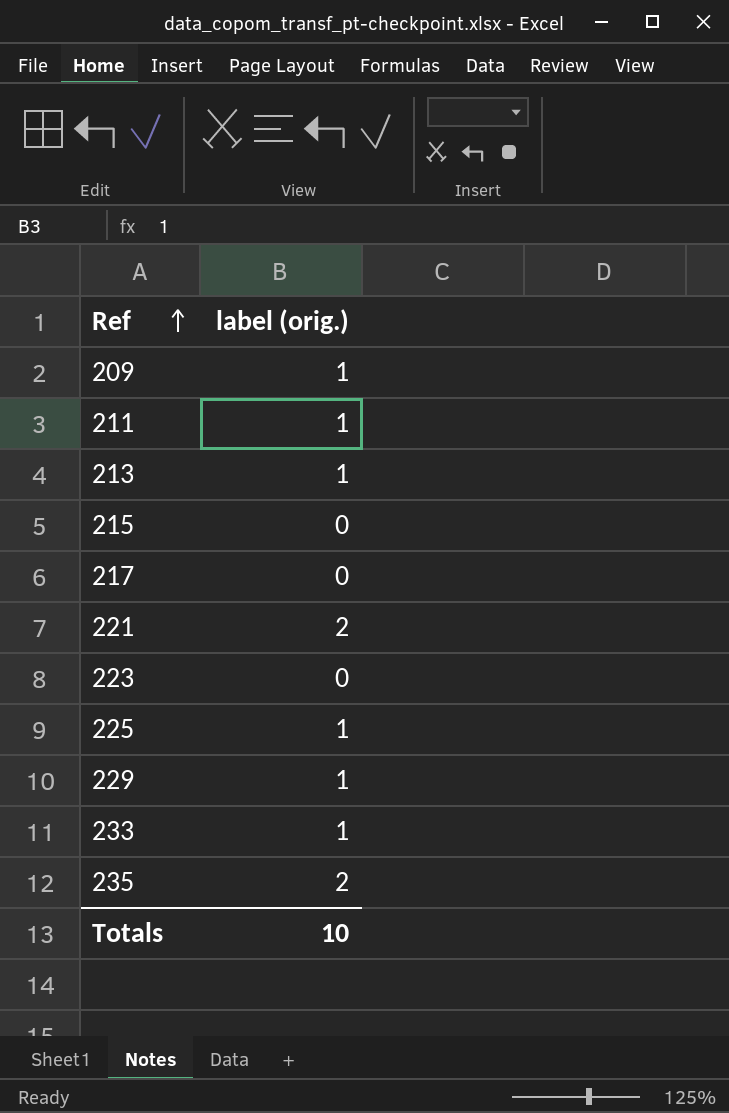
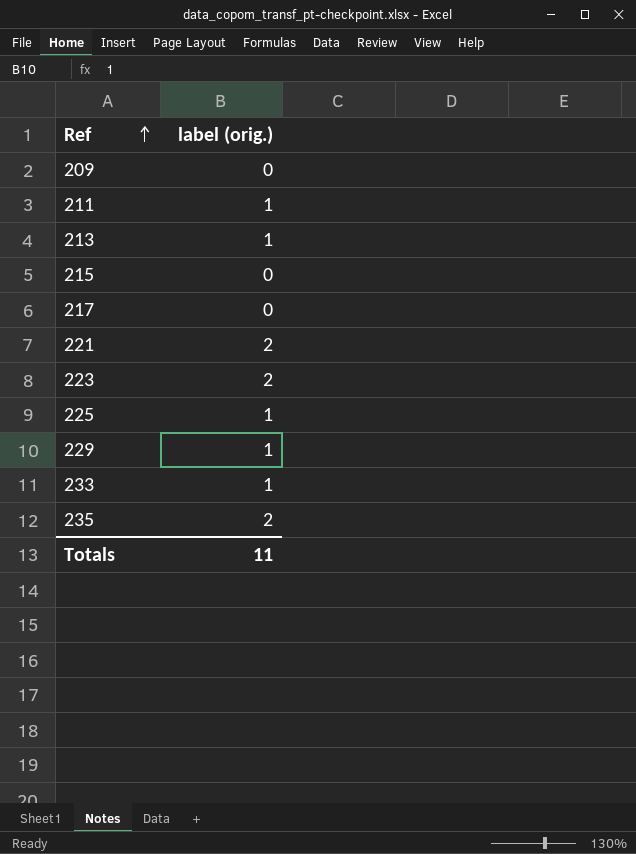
209 | label (orig.): 1 -> 0
223 | label (orig.): 0 -> 2
Totals | label (orig.): 10 -> 11

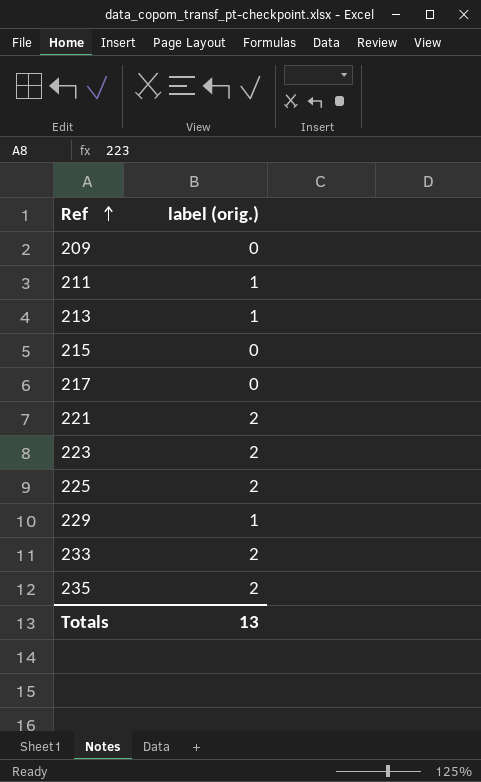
225 | label (orig.): 1 -> 2
233 | label (orig.): 1 -> 2
Totals | label (orig.): 11 -> 13

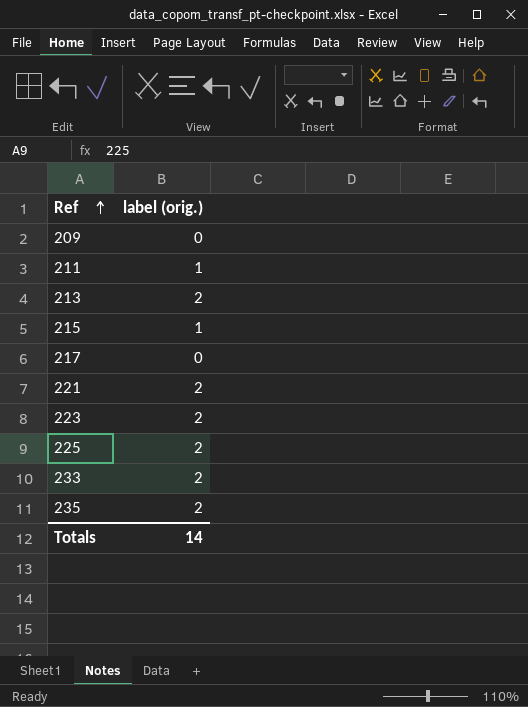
row 229: 1 -> none
213 | label (orig.): 1 -> 2
215 | label (orig.): 0 -> 1
Totals | label (orig.): 13 -> 14

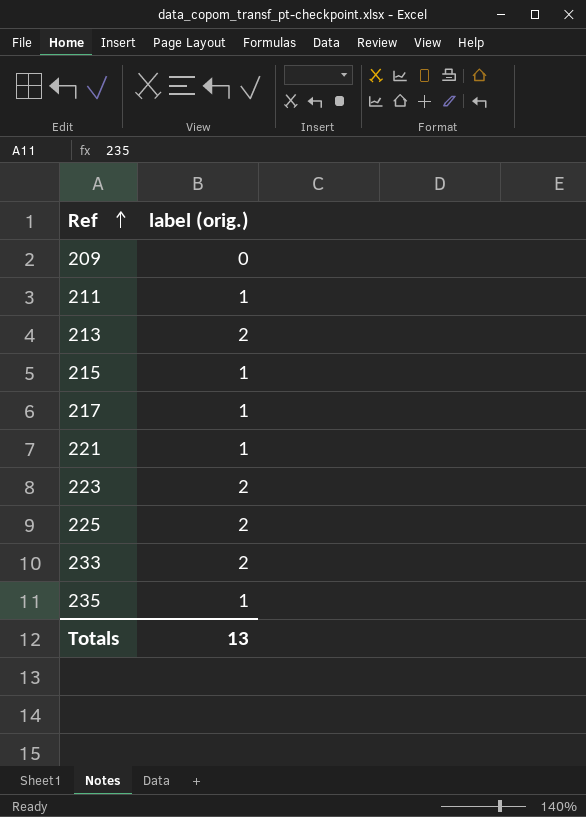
217 | label (orig.): 0 -> 1
221 | label (orig.): 2 -> 1
235 | label (orig.): 2 -> 1
Totals | label (orig.): 14 -> 13

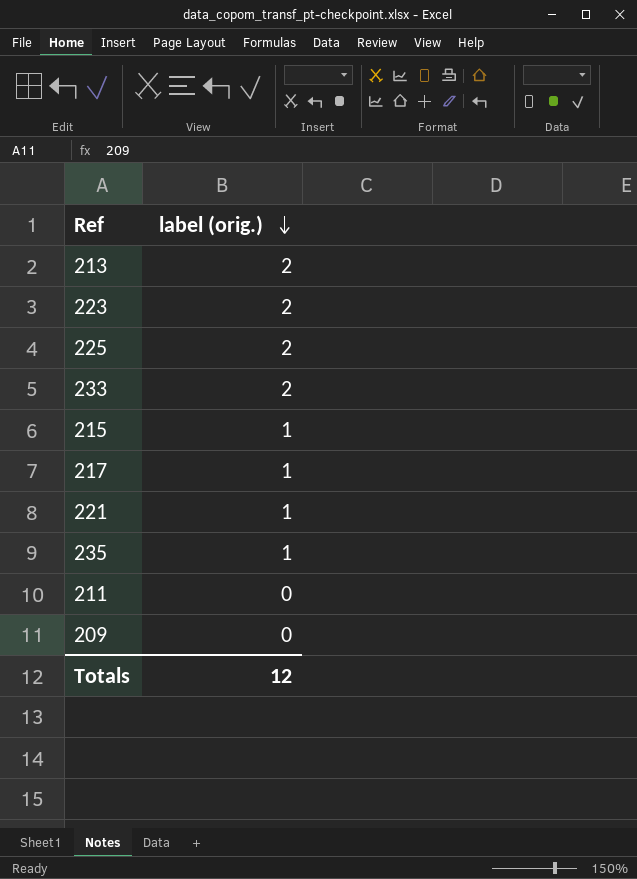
row order: Ref ascending -> label (orig.) descending
211 | label (orig.): 1 -> 0
Totals | label (orig.): 13 -> 12

